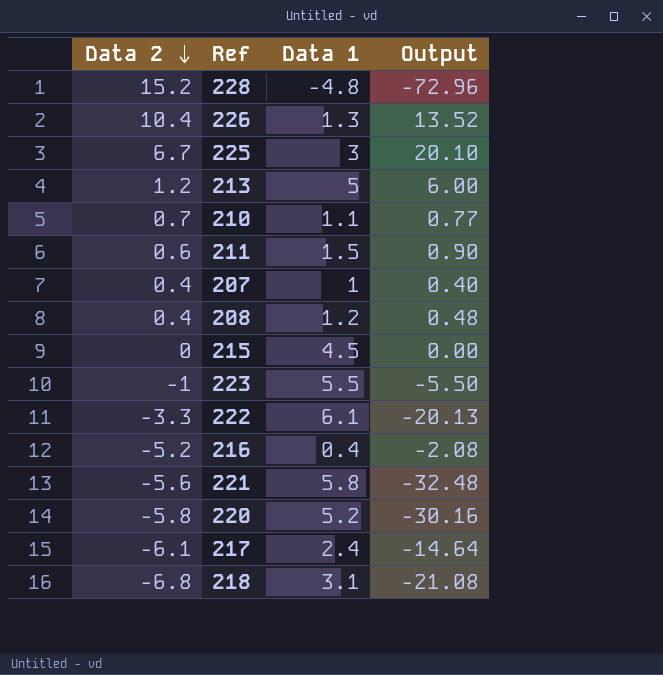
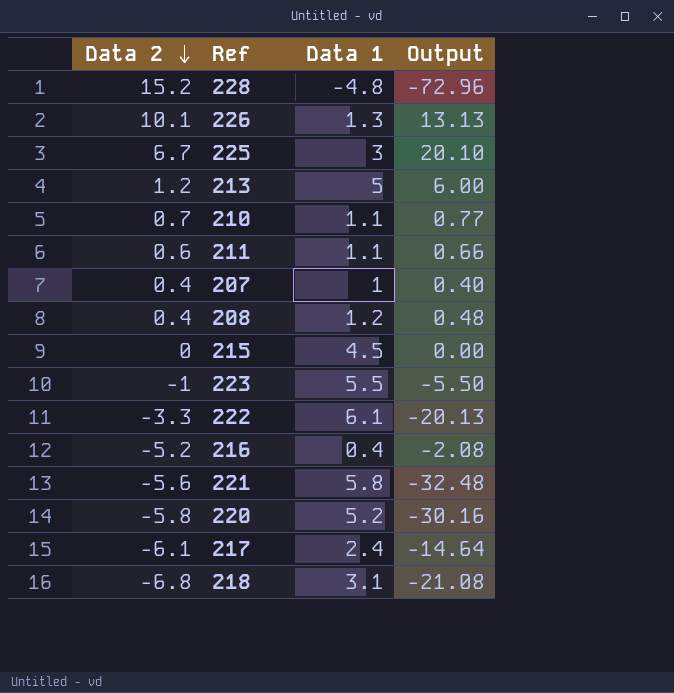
226 | Data 2: 10.4 -> 10.1
226 | Output: 13.52 -> 13.13
211 | Data 1: 1.5 -> 1.1
211 | Output: 0.90 -> 0.66

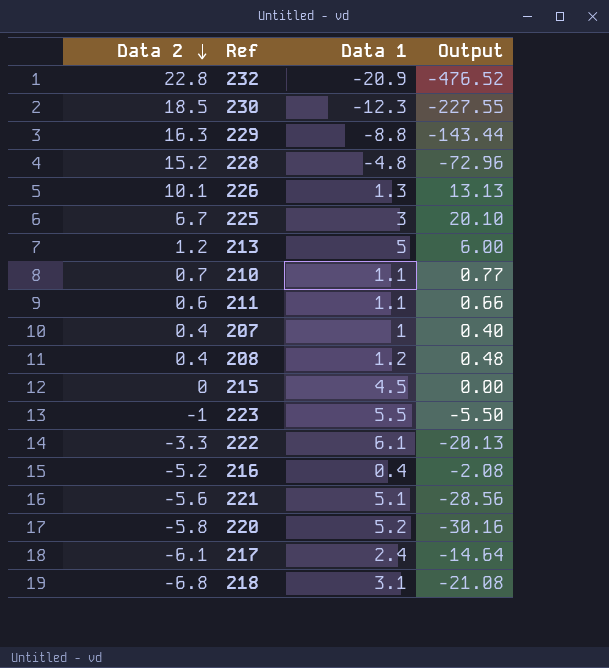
row 232: none -> 22.8 | -20.9 | -476.52
row 230: none -> 18.5 | -12.3 | -227.55
row 229: none -> 16.3 | -8.8 | -143.44
221 | Data 1: 5.8 -> 5.1
221 | Output: -32.48 -> -28.56

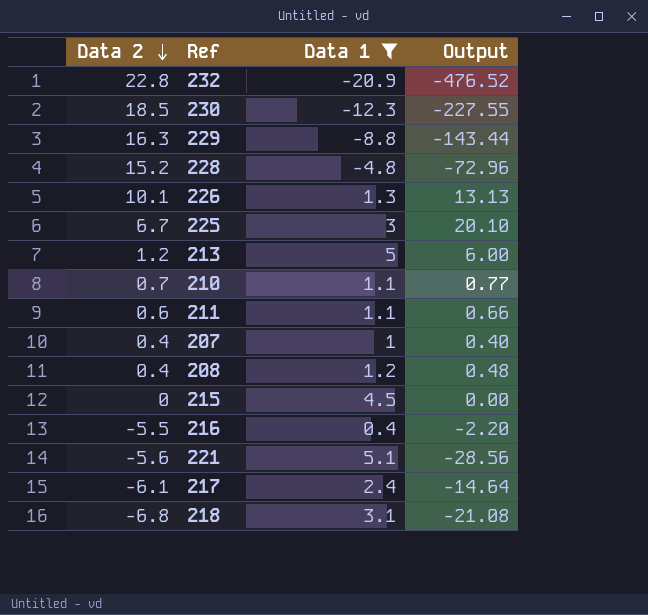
filter: none -> Data 1 <= 5.1
216 | Data 2: -5.2 -> -5.5
216 | Output: -2.08 -> -2.20

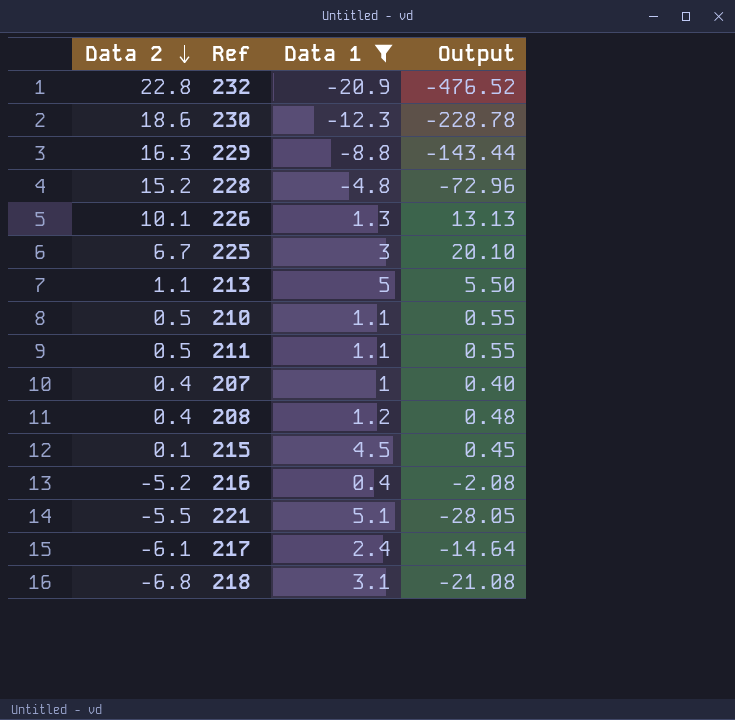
230 | Data 2: 18.5 -> 18.6
230 | Output: -227.55 -> -228.78
213 | Data 2: 1.2 -> 1.1
213 | Output: 6.00 -> 5.50
210 | Data 2: 0.7 -> 0.5
210 | Output: 0.77 -> 0.55
211 | Data 2: 0.6 -> 0.5
211 | Output: 0.66 -> 0.55
215 | Data 2: 0 -> 0.1
215 | Output: 0.00 -> 0.45
216 | Data 2: -5.5 -> -5.2
216 | Output: -2.20 -> -2.08
221 | Data 2: -5.6 -> -5.5
221 | Output: -28.56 -> -28.05

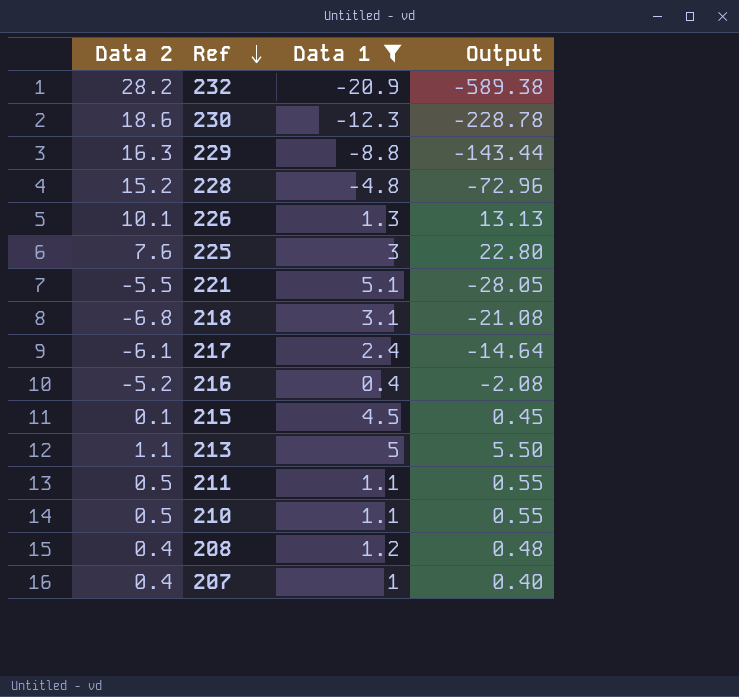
row order: Data 2 descending -> Ref descending
232 | Data 2: 22.8 -> 28.2
232 | Output: -476.52 -> -589.38
225 | Data 2: 6.7 -> 7.6
225 | Output: 20.10 -> 22.80

